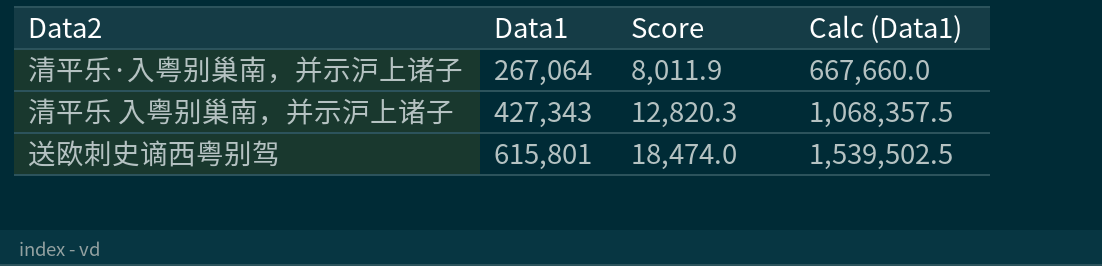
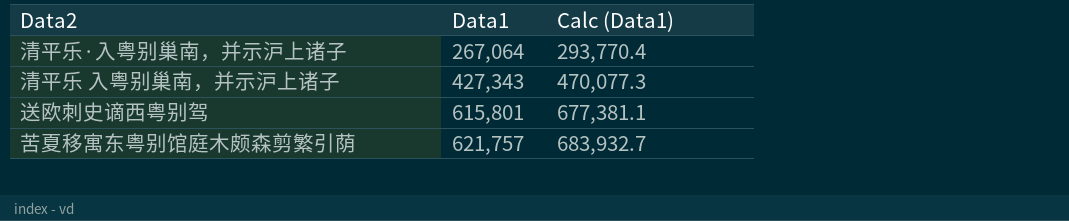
column Score | formula: [Data1] * 0.03 -> none
column Calc (Data1) | formula: [Data1] * 2.5 -> [Data1] * 1.1
row 苦夏移寓东粤别馆庭木颇森剪繁引荫: none -> 621,757 | 683,932.7

